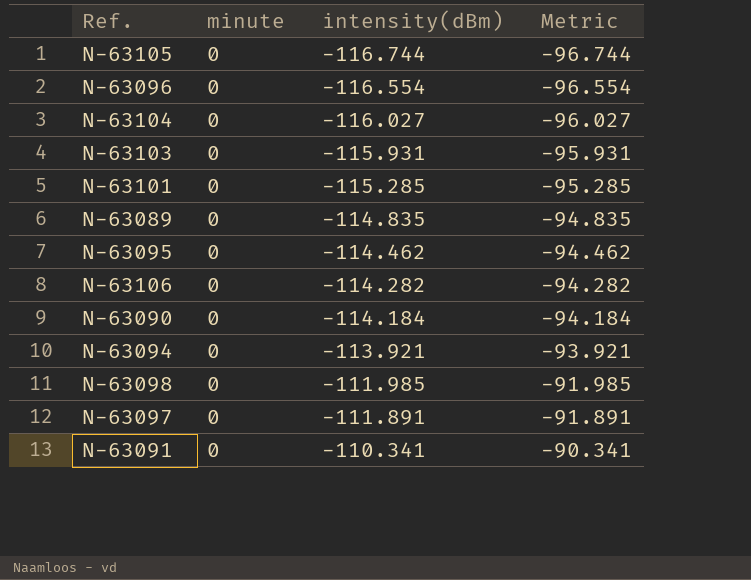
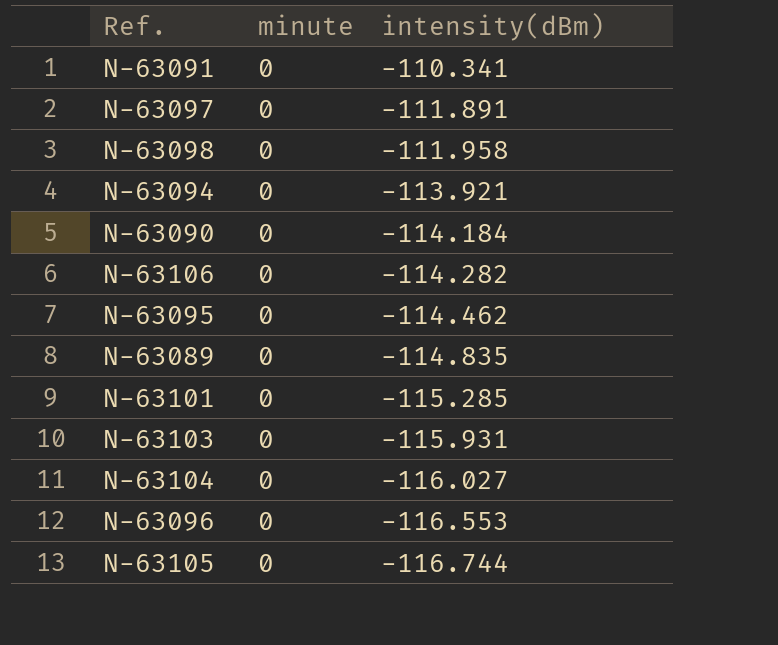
row order: intensity(dBm) ascending -> intensity(dBm) descending
column Metric | formula: [intensity(dBm)] + 20 -> none
N-63098 | intensity(dBm): -111.985 -> -111.958
N-63096 | intensity(dBm): -116.554 -> -116.553

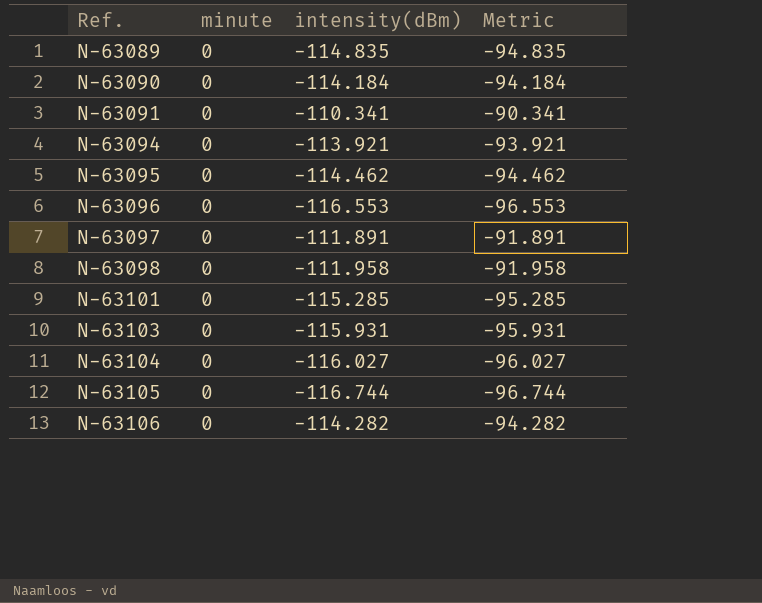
row order: intensity(dBm) descending -> Ref. ascending
column Metric | formula: none -> [intensity(dBm)] + 20

